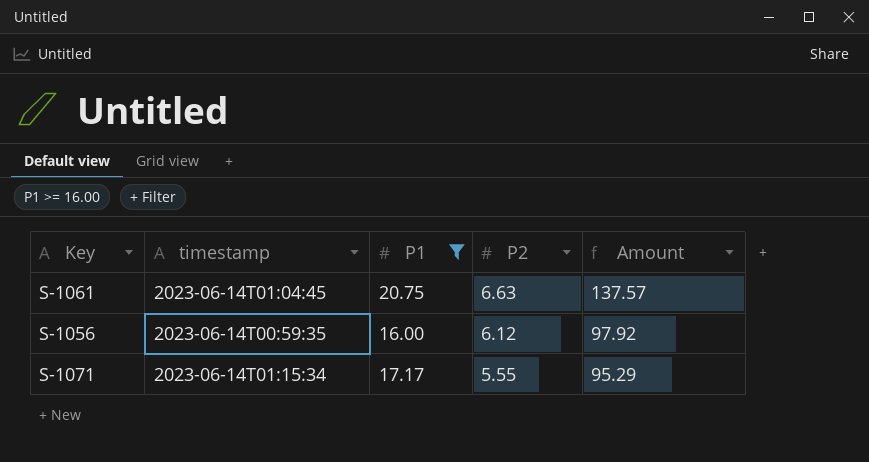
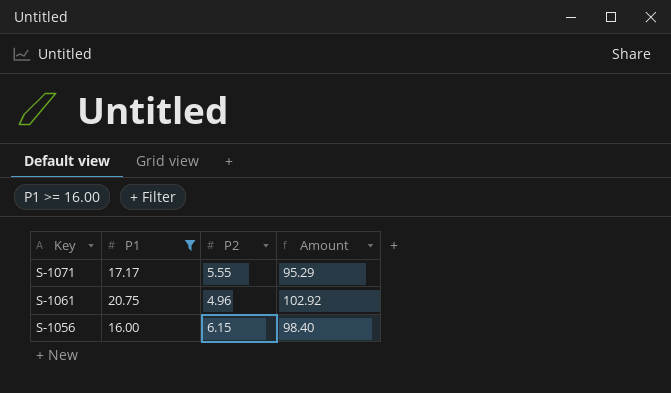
row order: P2 descending -> Key descending
column timestamp | position: 2 -> none
S-1061 | P2: 6.63 -> 4.96
S-1061 | Amount: 137.57 -> 102.92
S-1056 | P2: 6.12 -> 6.15
S-1056 | Amount: 97.92 -> 98.40

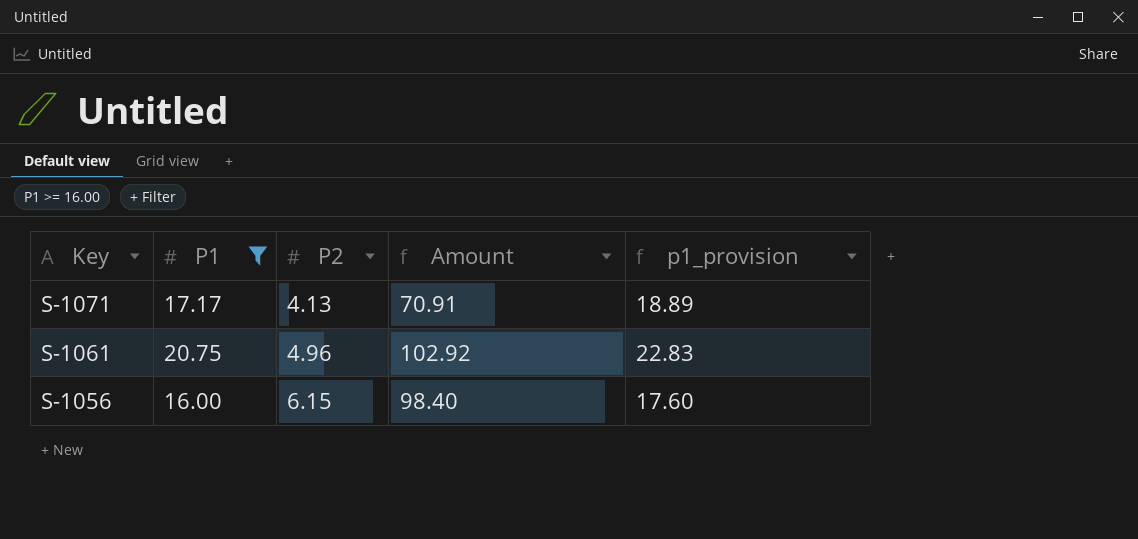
column p1_provision | formula: none -> [P1] * 1.1
S-1071 | P2: 5.55 -> 4.13
S-1071 | Amount: 95.29 -> 70.91

